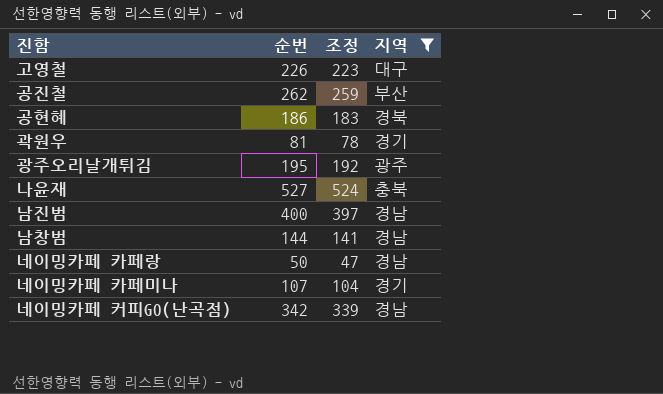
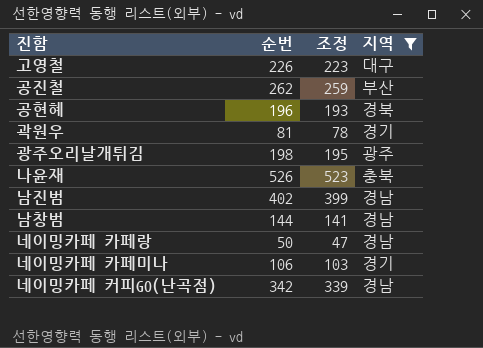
공현혜 | 순번: 186 -> 196
공현혜 | 조정: 183 -> 193
광주오리날개튀김 | 순번: 195 -> 198
광주오리날개튀김 | 조정: 192 -> 195
나윤재 | 순번: 527 -> 526
나윤재 | 조정: 524 -> 523
남진범 | 순번: 400 -> 402
남진범 | 조정: 397 -> 399
네이밍카페 카페미나 | 순번: 107 -> 106
네이밍카페 카페미나 | 조정: 104 -> 103

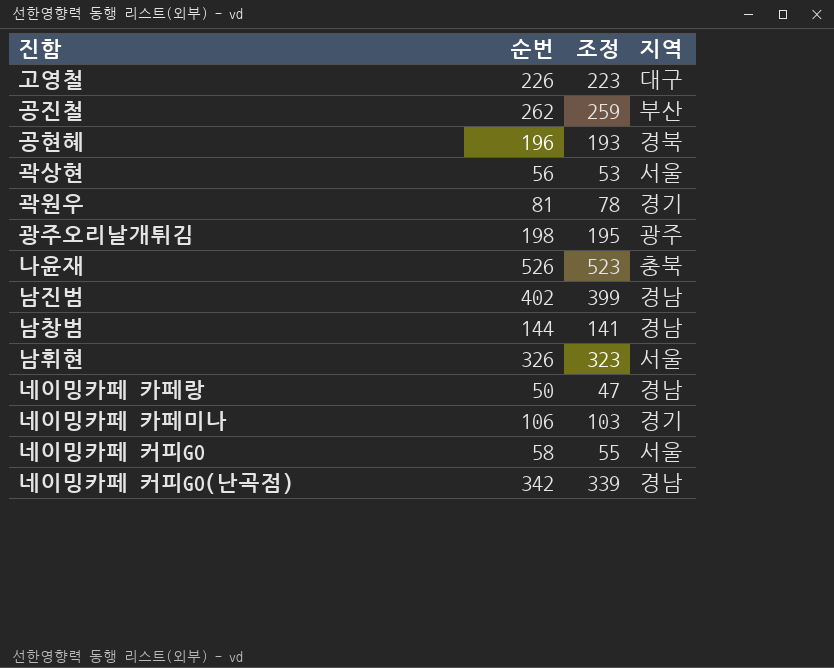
filter: 지역 != 서울 -> none

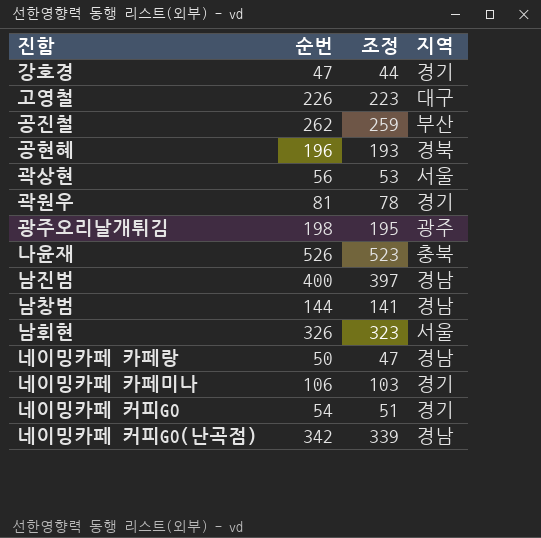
row 강호경: none -> 47 | 44 | 경기
남진범 | 순번: 402 -> 400
남진범 | 조정: 399 -> 397
네이밍카페 커피GO | 순번: 58 -> 54
네이밍카페 커피GO | 조정: 55 -> 51
네이밍카페 커피GO | 지역: 서울 -> 경기

